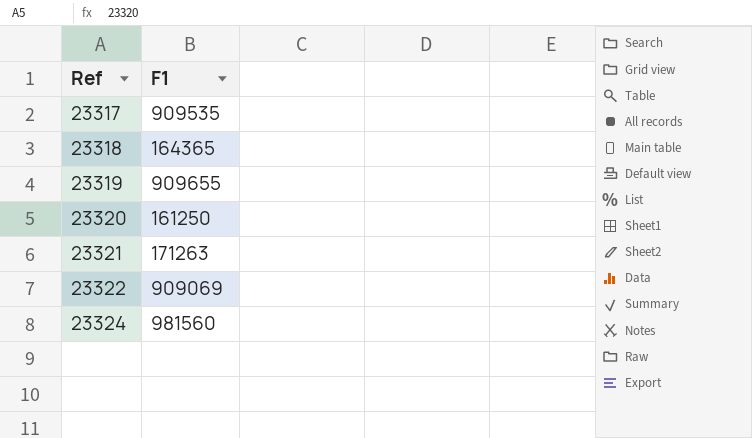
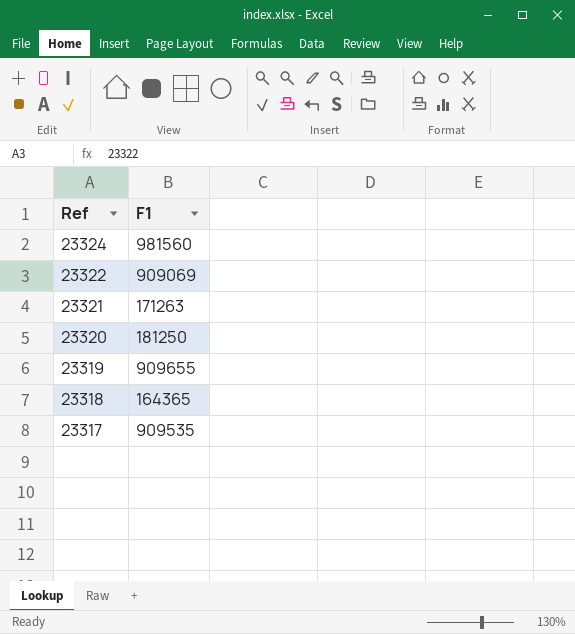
row order: Ref ascending -> Ref descending
23320 | F1: 161250 -> 181250

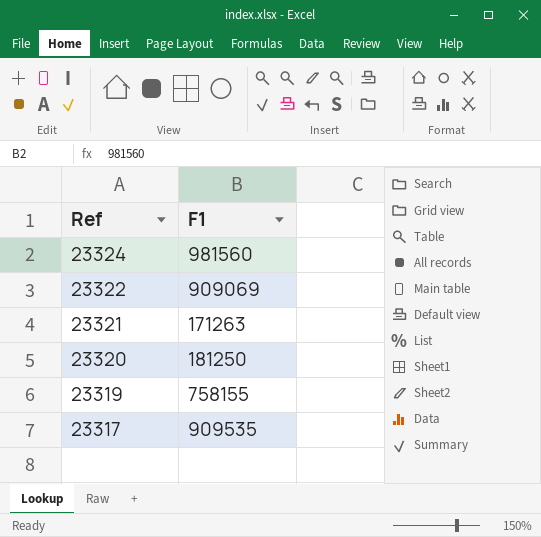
row 23318: 164365 -> none
23319 | F1: 909655 -> 758155

